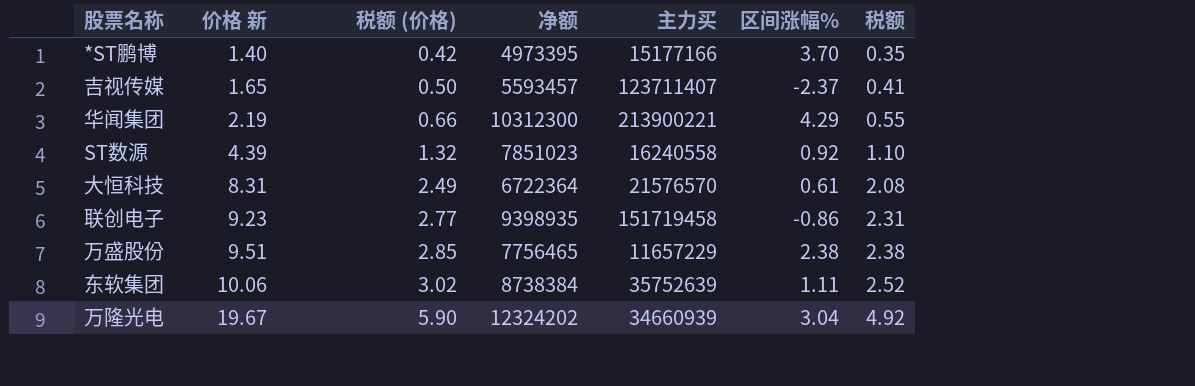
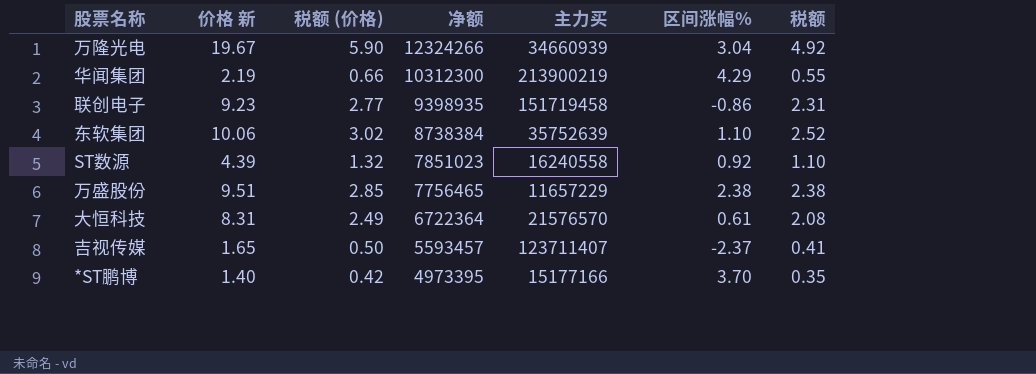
row order: 价格 新 ascending -> 净额 descending
万隆光电 | 净额: 12324202 -> 12324266
华闻集团 | 主力买: 213900221 -> 213900219
东软集团 | 区间涨幅%: 1.11 -> 1.10

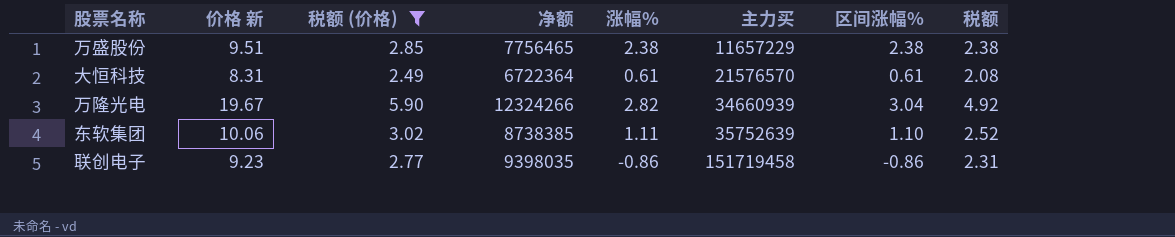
filter: none -> 税额 (价格) >= 2.49
row order: 净额 descending -> 主力买 ascending
column 涨幅% | position: none -> 5
东软集团 | 净额: 8738384 -> 8738385
联创电子 | 净额: 9398935 -> 9398035

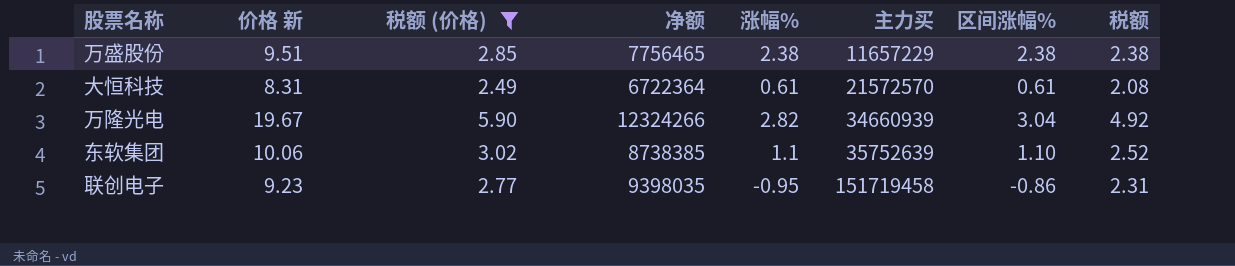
大恒科技 | 主力买: 21576570 -> 21572570
东软集团 | 涨幅%: 1.11 -> 1.1
联创电子 | 涨幅%: -0.86 -> -0.95

